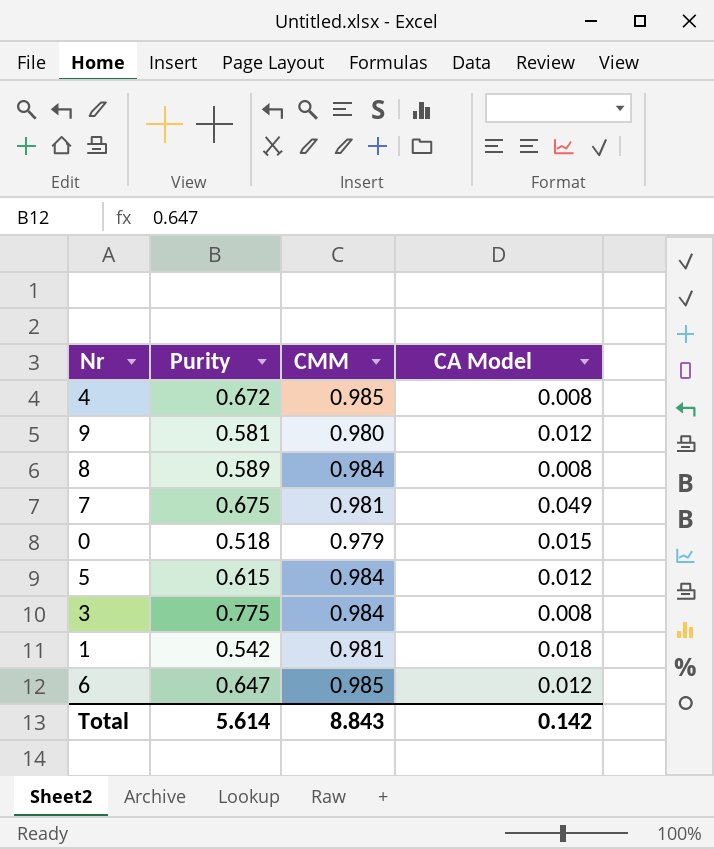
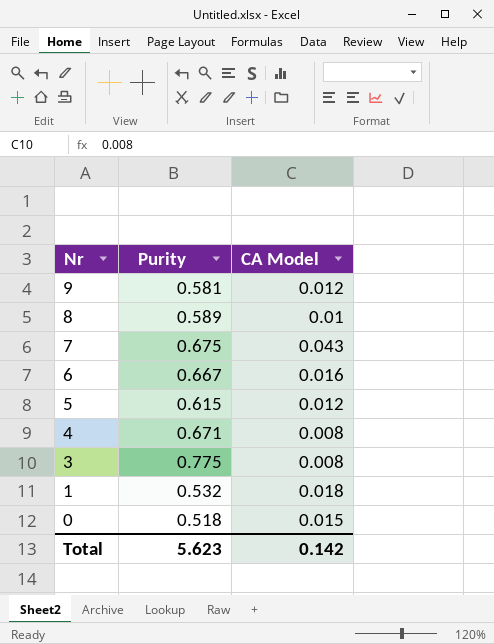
row order: none -> Nr descending
column CMM | position: 3 -> none
8 | CA Model: 0.008 -> 0.01
7 | CA Model: 0.049 -> 0.043
6 | Purity: 0.647 -> 0.667
6 | CA Model: 0.012 -> 0.016
4 | Purity: 0.672 -> 0.671
1 | Purity: 0.542 -> 0.532
Total | Purity: 5.614 -> 5.623

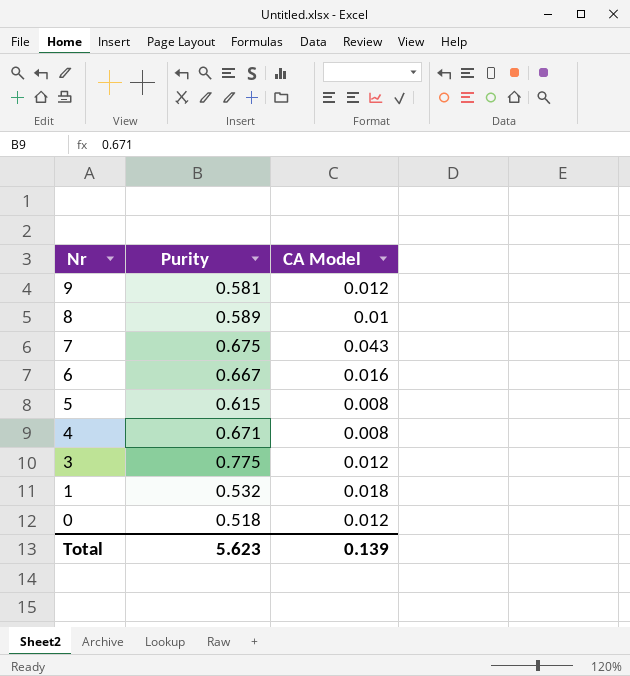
5 | CA Model: 0.012 -> 0.008
3 | CA Model: 0.008 -> 0.012
0 | CA Model: 0.015 -> 0.012
Total | CA Model: 0.142 -> 0.139

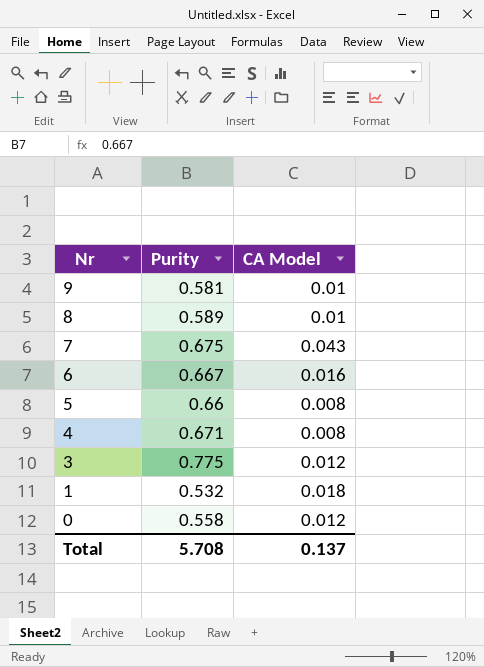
9 | CA Model: 0.012 -> 0.01
5 | Purity: 0.615 -> 0.66
0 | Purity: 0.518 -> 0.558
Total | Purity: 5.623 -> 5.708
Total | CA Model: 0.139 -> 0.137

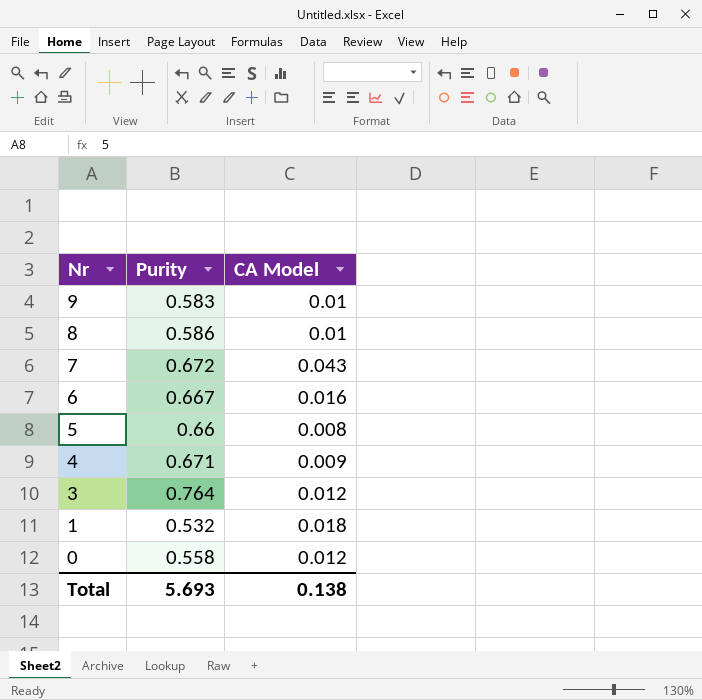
9 | Purity: 0.581 -> 0.583
8 | Purity: 0.589 -> 0.586
7 | Purity: 0.675 -> 0.672
4 | CA Model: 0.008 -> 0.009
3 | Purity: 0.775 -> 0.764
Total | Purity: 5.708 -> 5.693
Total | CA Model: 0.137 -> 0.138

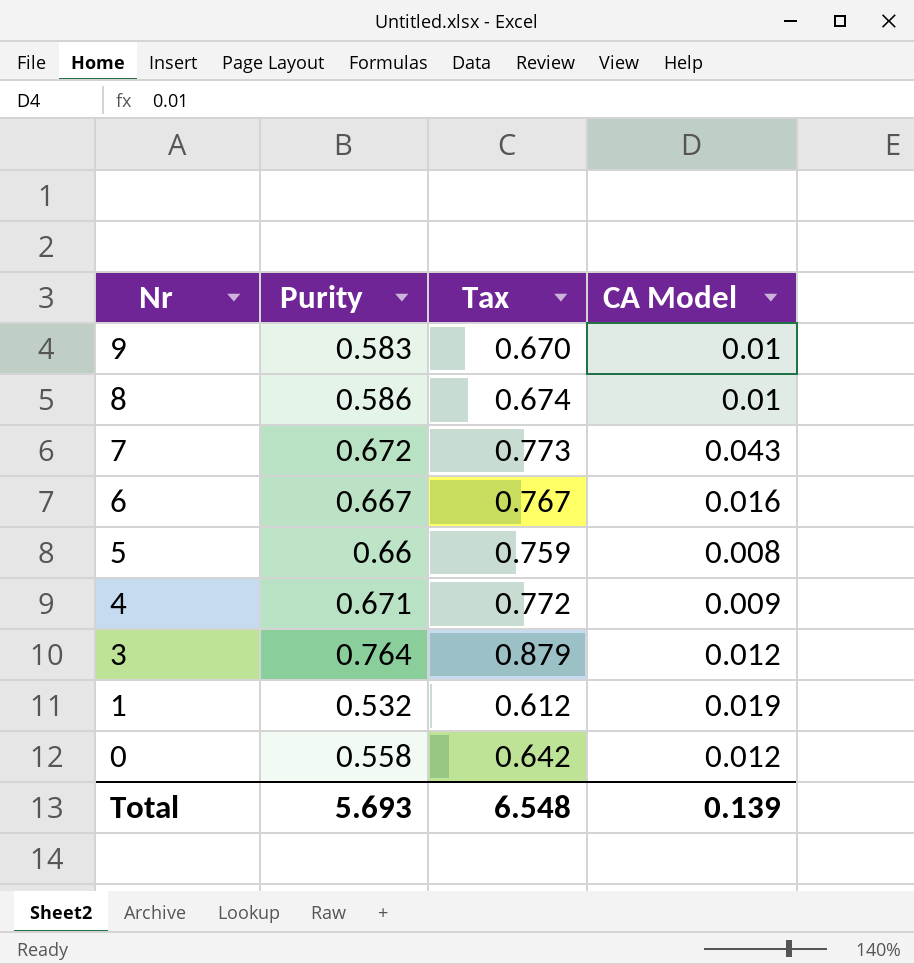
column Tax | formula: none -> [Purity] * 1.15
1 | CA Model: 0.018 -> 0.019
Total | CA Model: 0.138 -> 0.139

